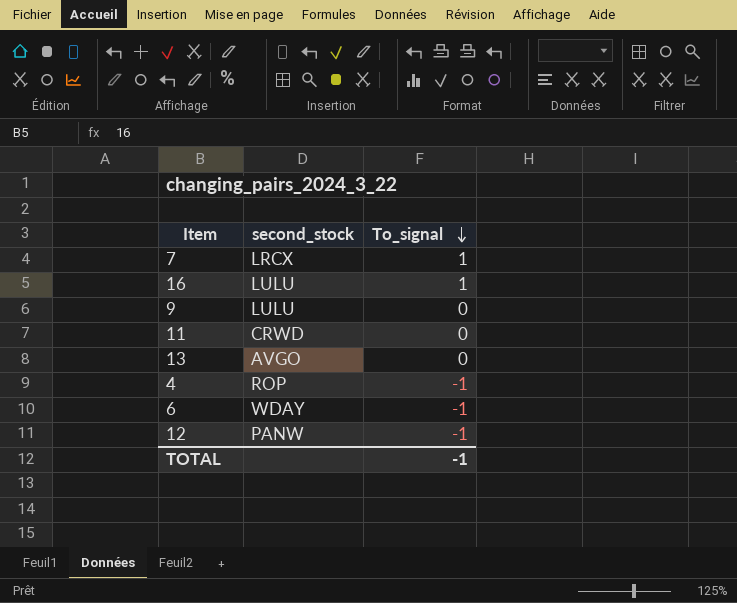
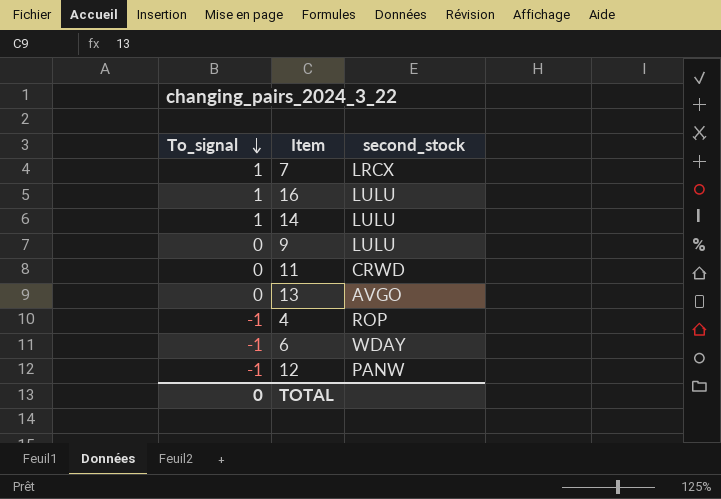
column To_signal | position: 3 -> 1
row 14: none -> 1 | LULU
TOTAL | To_signal: -1 -> 0

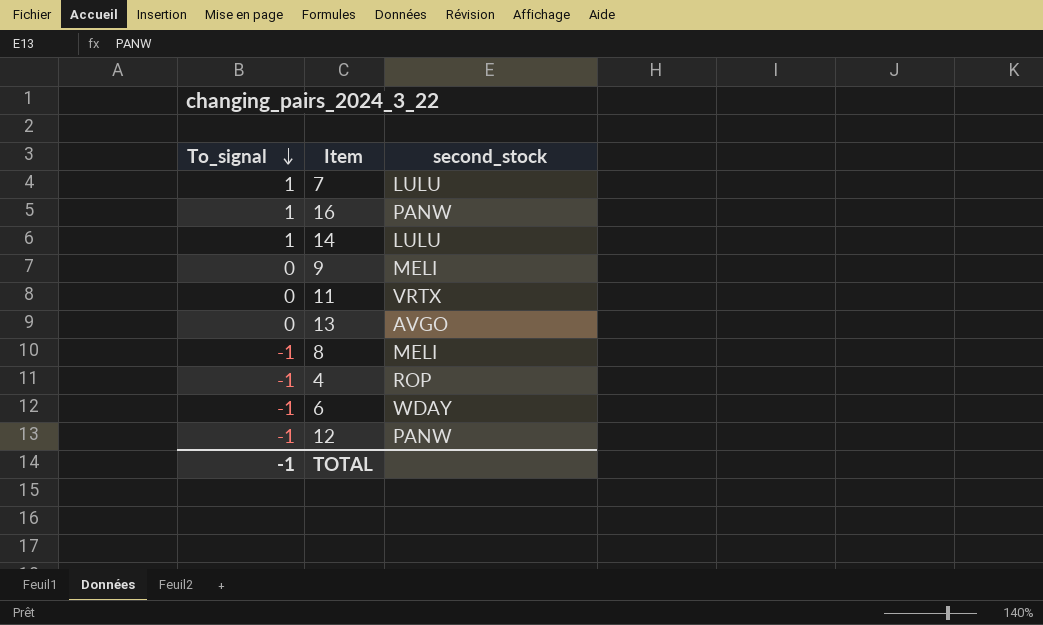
7 | second_stock: LRCX -> LULU
16 | second_stock: LULU -> PANW
9 | second_stock: LULU -> MELI
11 | second_stock: CRWD -> VRTX
row 8: none -> -1 | MELI
TOTAL | To_signal: 0 -> -1

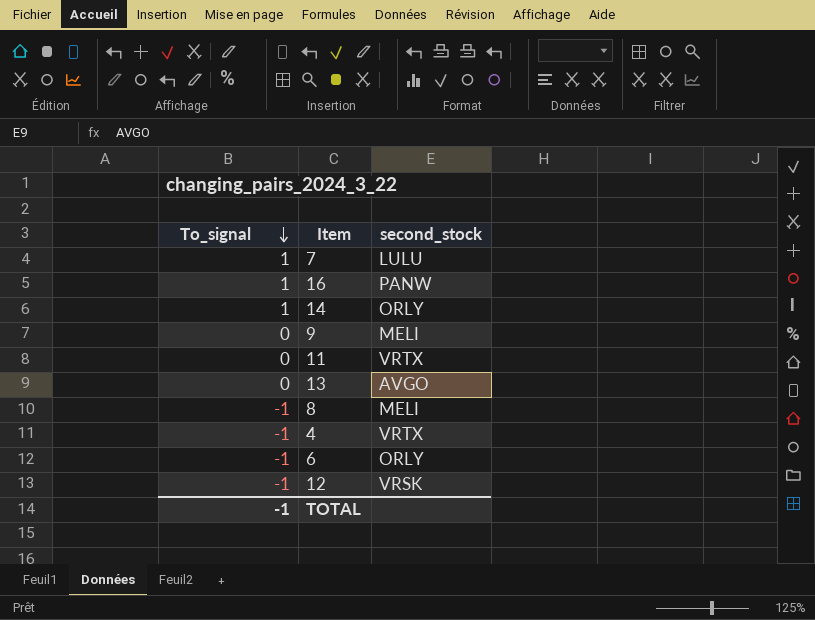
14 | second_stock: LULU -> ORLY
4 | second_stock: ROP -> VRTX
6 | second_stock: WDAY -> ORLY
12 | second_stock: PANW -> VRSK

